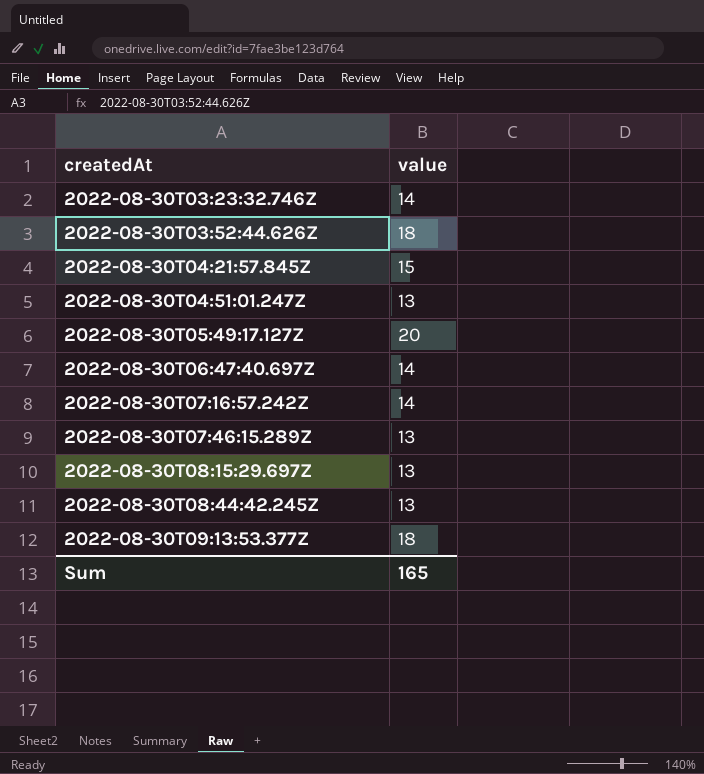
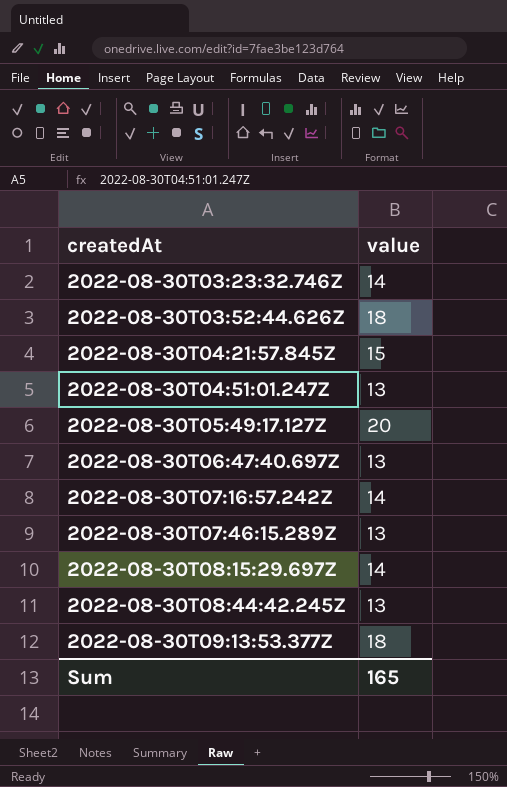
2022-08-30T06:47:40.697Z | value: 14 -> 13
2022-08-30T08:15:29.697Z | value: 13 -> 14

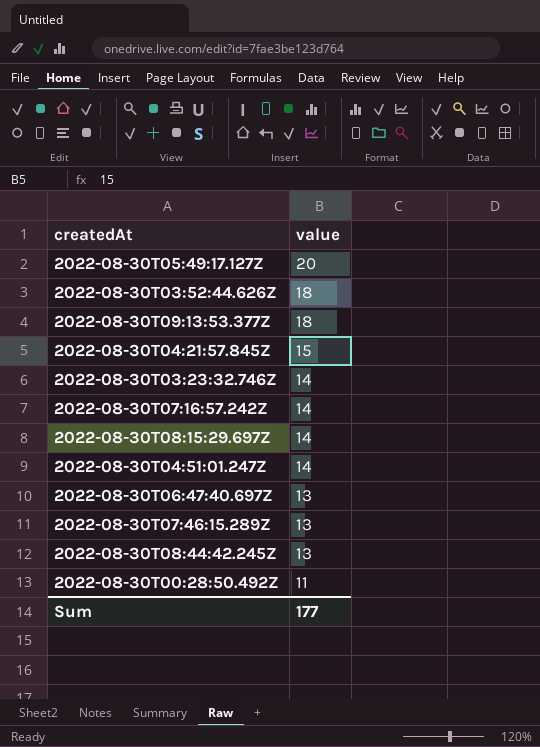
row order: createdAt ascending -> value descending
2022-08-30T04:51:01.247Z | value: 13 -> 14
row 2022-08-30T00:28:50.492Z: none -> 11
Sum | value: 165 -> 177

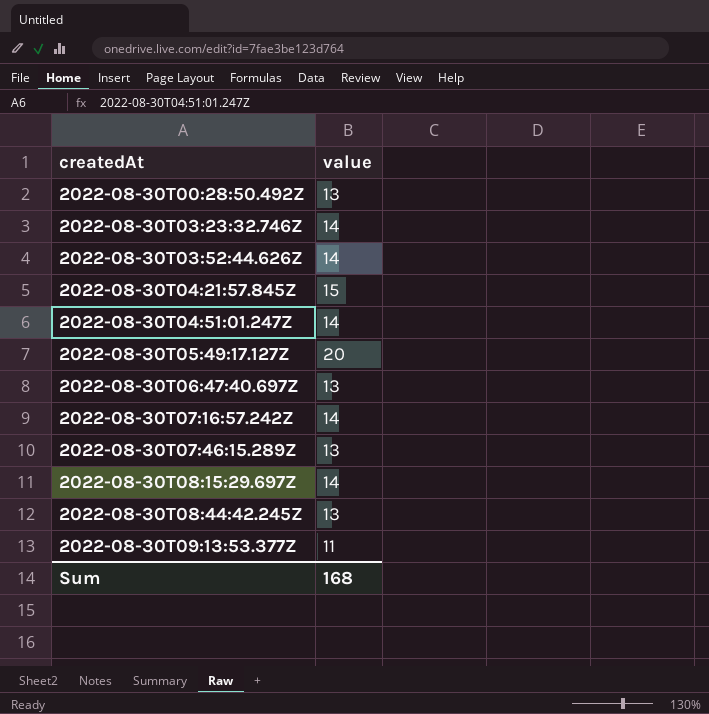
row order: value descending -> createdAt ascending
2022-08-30T00:28:50.492Z | value: 11 -> 13
2022-08-30T03:52:44.626Z | value: 18 -> 14
2022-08-30T09:13:53.377Z | value: 18 -> 11
Sum | value: 177 -> 168

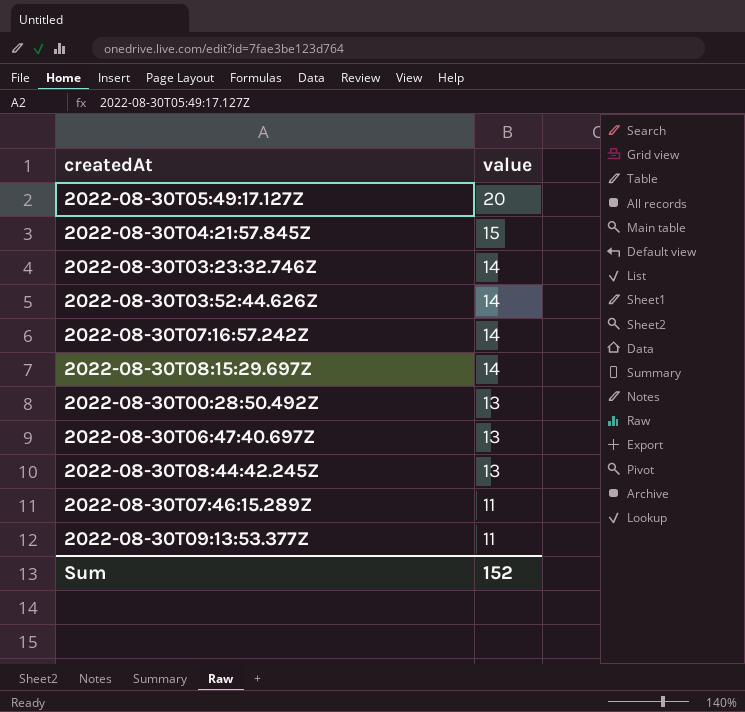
row order: createdAt ascending -> value descending
row 2022-08-30T04:51:01.247Z: 14 -> none
2022-08-30T07:46:15.289Z | value: 13 -> 11
Sum | value: 168 -> 152

